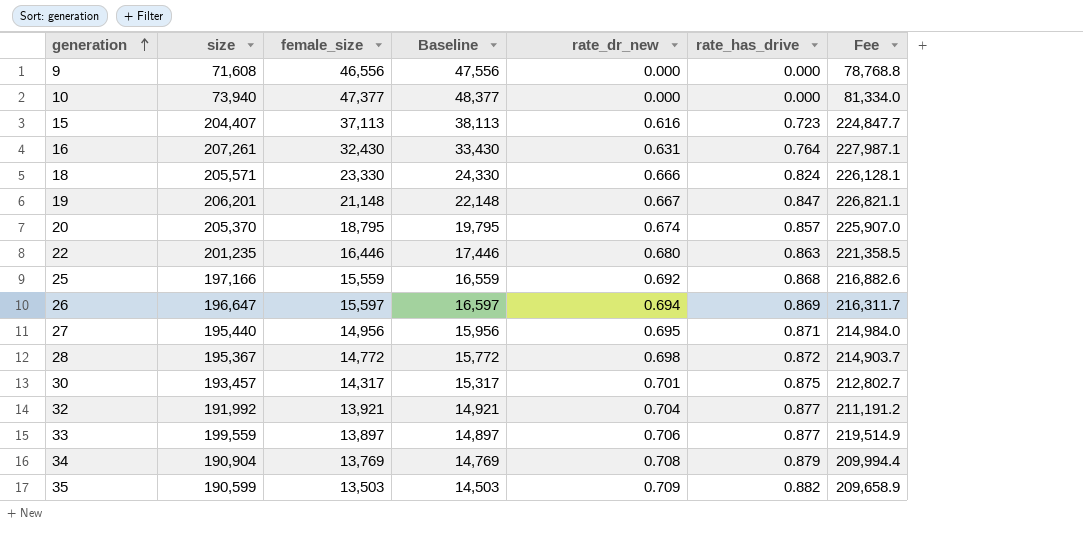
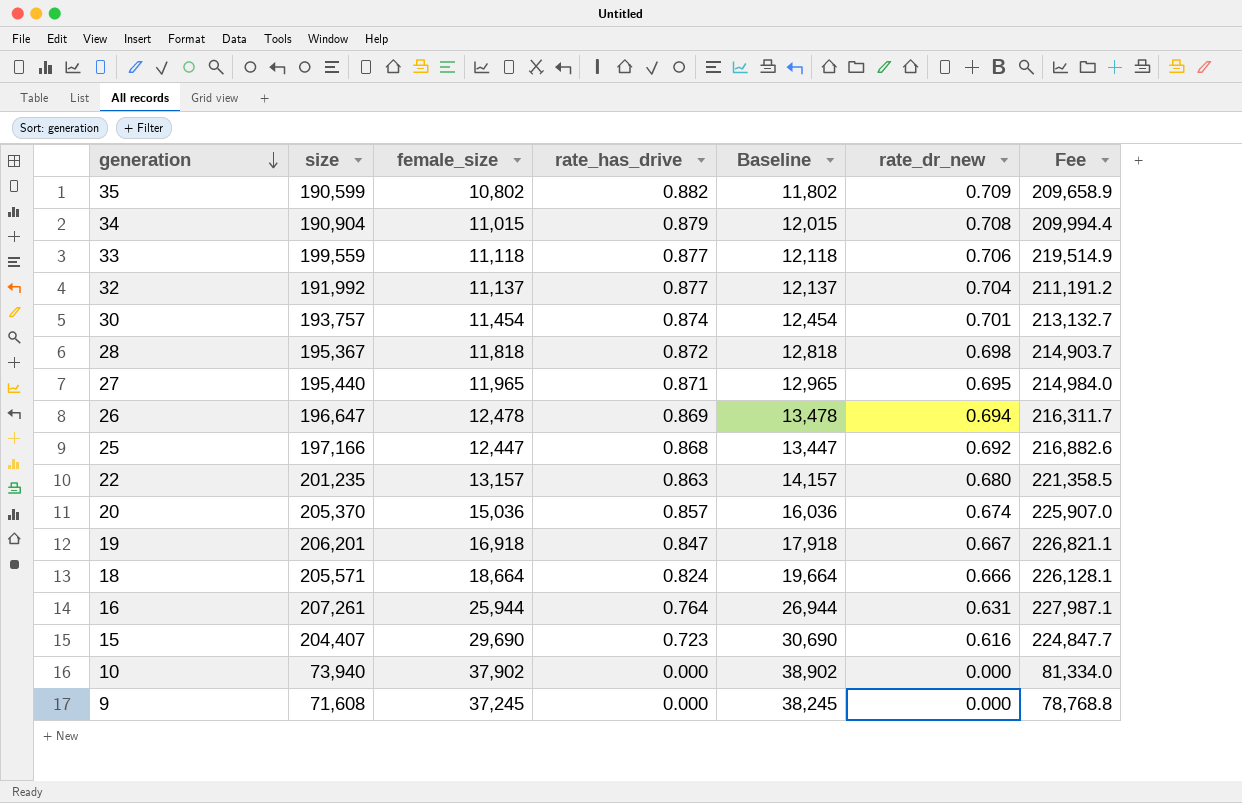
row order: generation ascending -> generation descending
column rate_has_drive | position: 6 -> 4
35 | female_size: 13,503 -> 10,802
35 | Baseline: 14,503 -> 11,802
34 | female_size: 13,769 -> 11,015
34 | Baseline: 14,769 -> 12,015
33 | female_size: 13,897 -> 11,118
33 | Baseline: 14,897 -> 12,118
32 | female_size: 13,921 -> 11,137
32 | Baseline: 14,921 -> 12,137
30 | size: 193,457 -> 193,757
30 | female_size: 14,317 -> 11,454
30 | rate_has_drive: 0.875 -> 0.874
30 | Baseline: 15,317 -> 12,454
30 | Fee: 212,802.7 -> 213,132.7
28 | female_size: 14,772 -> 11,818
28 | Baseline: 15,772 -> 12,818
27 | female_size: 14,956 -> 11,965
27 | Baseline: 15,956 -> 12,965
26 | female_size: 15,597 -> 12,478
26 | Baseline: 16,597 -> 13,478
25 | female_size: 15,559 -> 12,447
25 | Baseline: 16,559 -> 13,447
22 | female_size: 16,446 -> 13,157
22 | Baseline: 17,446 -> 14,157
20 | female_size: 18,795 -> 15,036
20 | Baseline: 19,795 -> 16,036
19 | female_size: 21,148 -> 16,918
19 | Baseline: 22,148 -> 17,918
18 | female_size: 23,330 -> 18,664
18 | Baseline: 24,330 -> 19,664
16 | female_size: 32,430 -> 25,944
16 | Baseline: 33,430 -> 26,944
15 | female_size: 37,113 -> 29,690
15 | Baseline: 38,113 -> 30,690
10 | female_size: 47,377 -> 37,902
10 | Baseline: 48,377 -> 38,902
9 | female_size: 46,556 -> 37,245
9 | Baseline: 47,556 -> 38,245

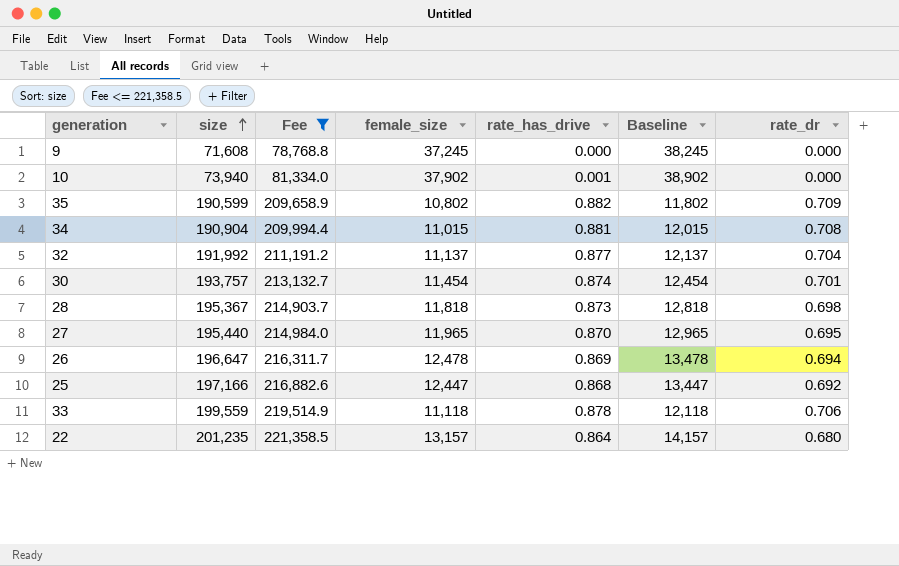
filter: none -> Fee <= 221,358.5
row order: generation descending -> size ascending
column Fee | position: 7 -> 3
column name: rate_dr_new -> rate_dr
10 | rate_has_drive: 0.000 -> 0.001
34 | rate_has_drive: 0.879 -> 0.881
28 | rate_has_drive: 0.872 -> 0.873
27 | rate_has_drive: 0.871 -> 0.870
33 | rate_has_drive: 0.877 -> 0.878
22 | rate_has_drive: 0.863 -> 0.864

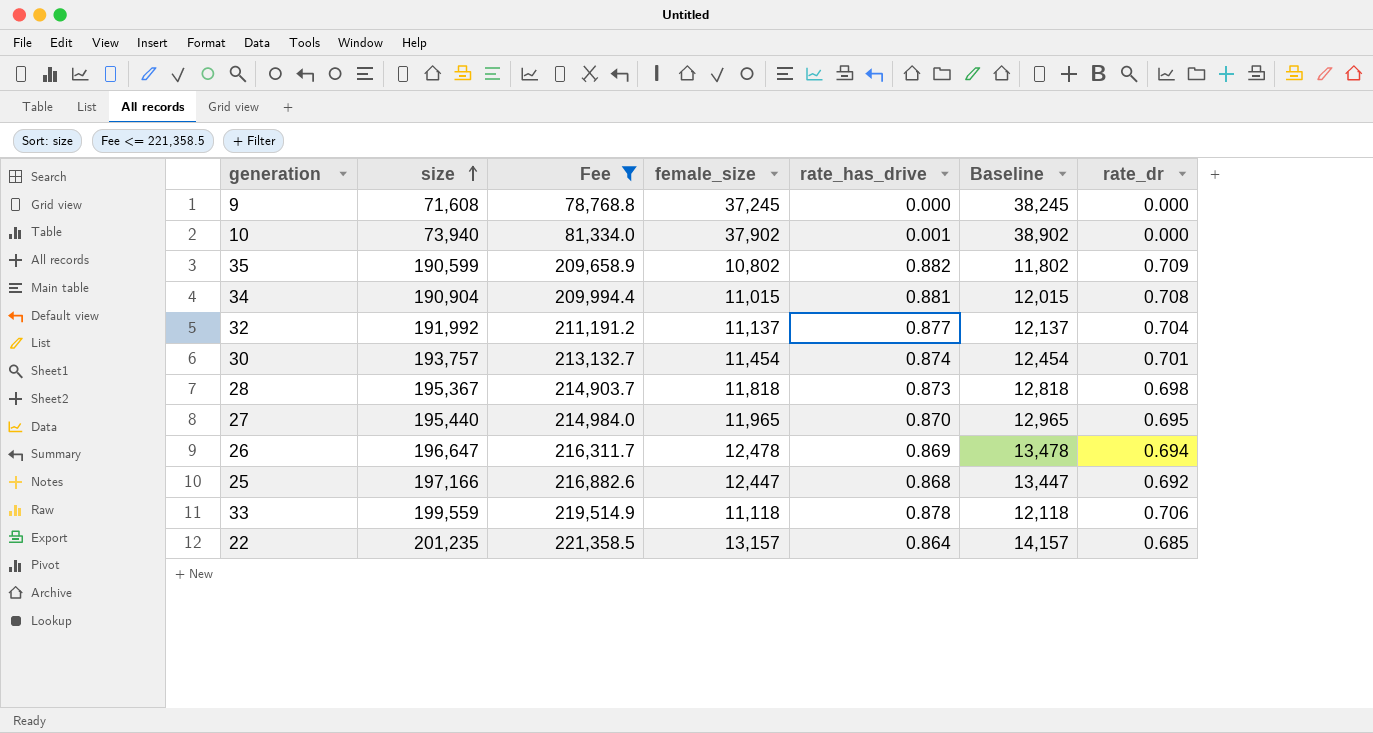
22 | rate_dr: 0.680 -> 0.685

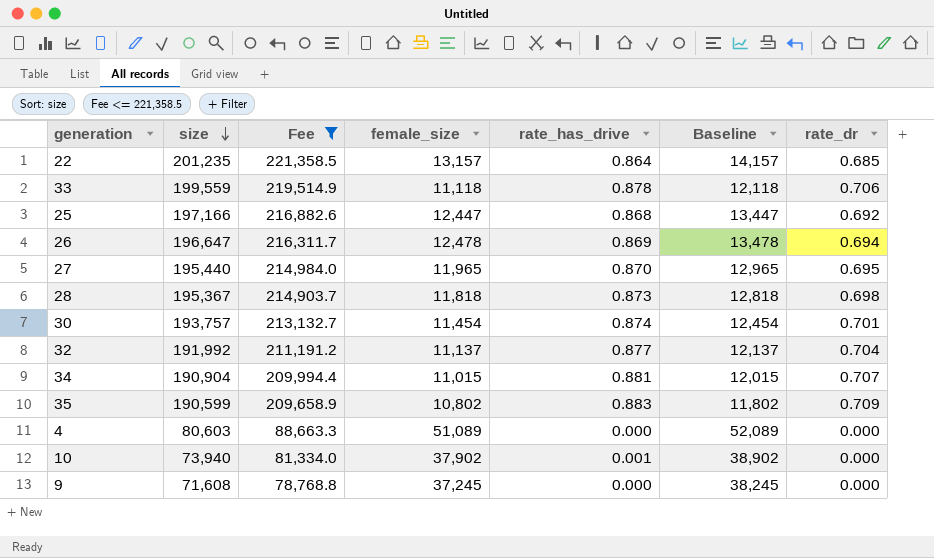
row order: size ascending -> size descending
34 | rate_dr: 0.708 -> 0.707
35 | rate_has_drive: 0.882 -> 0.883
row 4: none -> 80,603 | 88,663.3 | 51,089 | 0.000 | 52,089 | 0.000

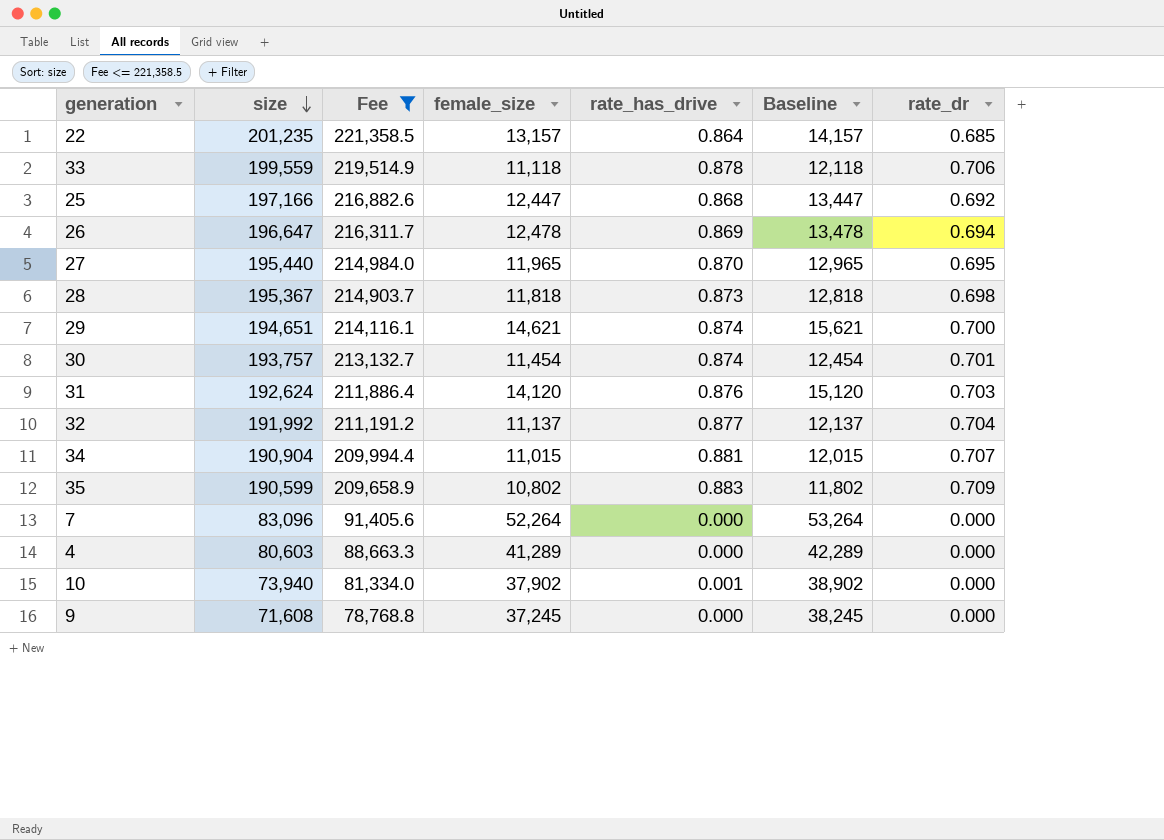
row 29: none -> 194,651 | 214,116.1 | 14,621 | 0.874 | 15,621 | 0.700
row 31: none -> 192,624 | 211,886.4 | 14,120 | 0.876 | 15,120 | 0.703
row 7: none -> 83,096 | 91,405.6 | 52,264 | 0.000 | 53,264 | 0.000
4 | female_size: 51,089 -> 41,289
4 | Baseline: 52,089 -> 42,289

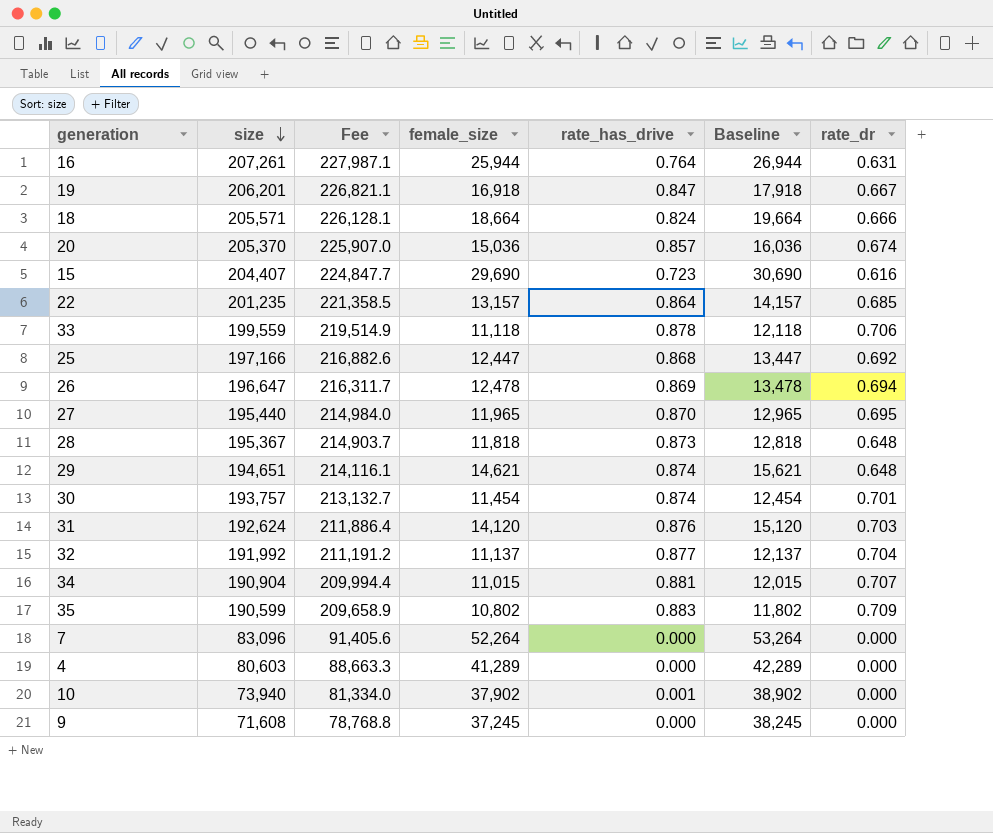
filter: Fee <= 221,358.5 -> none
28 | rate_dr: 0.698 -> 0.648
29 | rate_dr: 0.700 -> 0.648

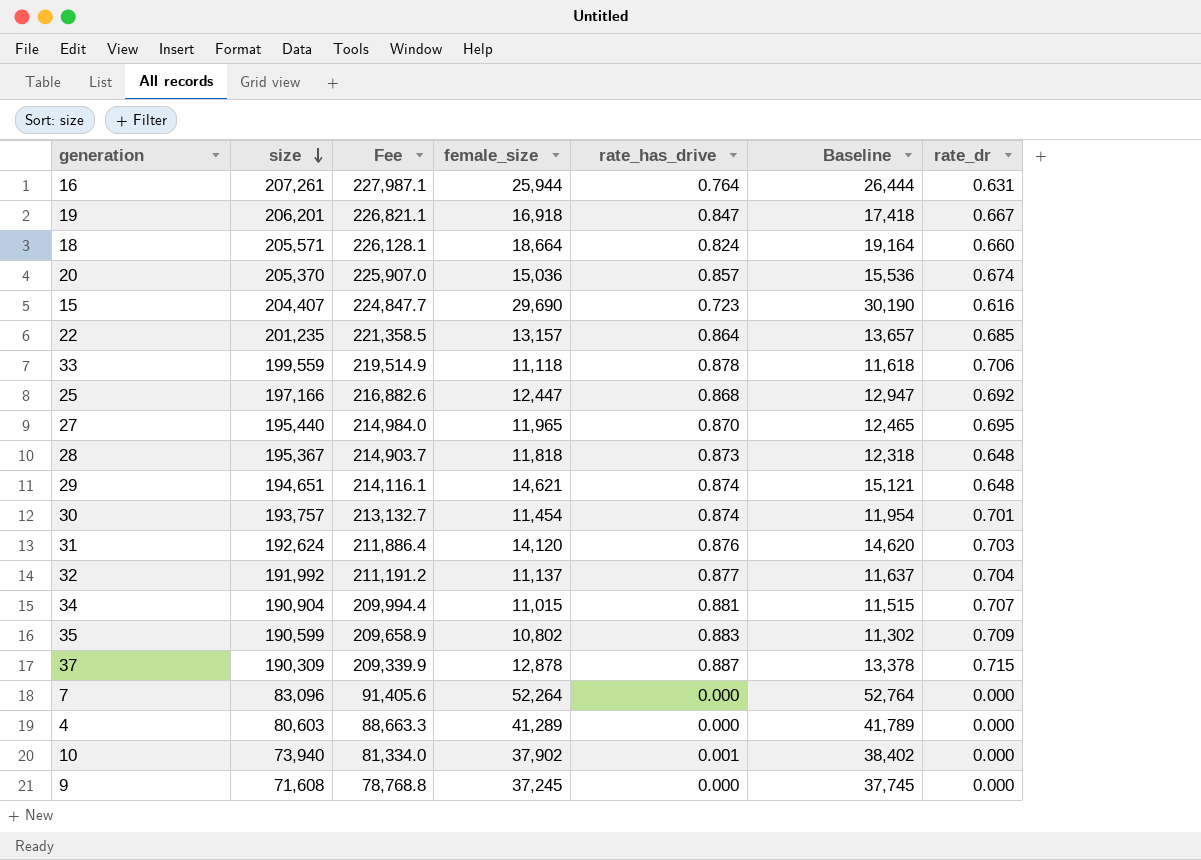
column Baseline | formula: [female_size] + 1000 -> [female_size] + 500
row 26: 196,647 | 216,311.7 | 12,478 | 0.869 | 13,478 | 0.694 -> none
18 | rate_dr: 0.666 -> 0.660
row 37: none -> 190,309 | 209,339.9 | 12,878 | 0.887 | 13,378 | 0.715

